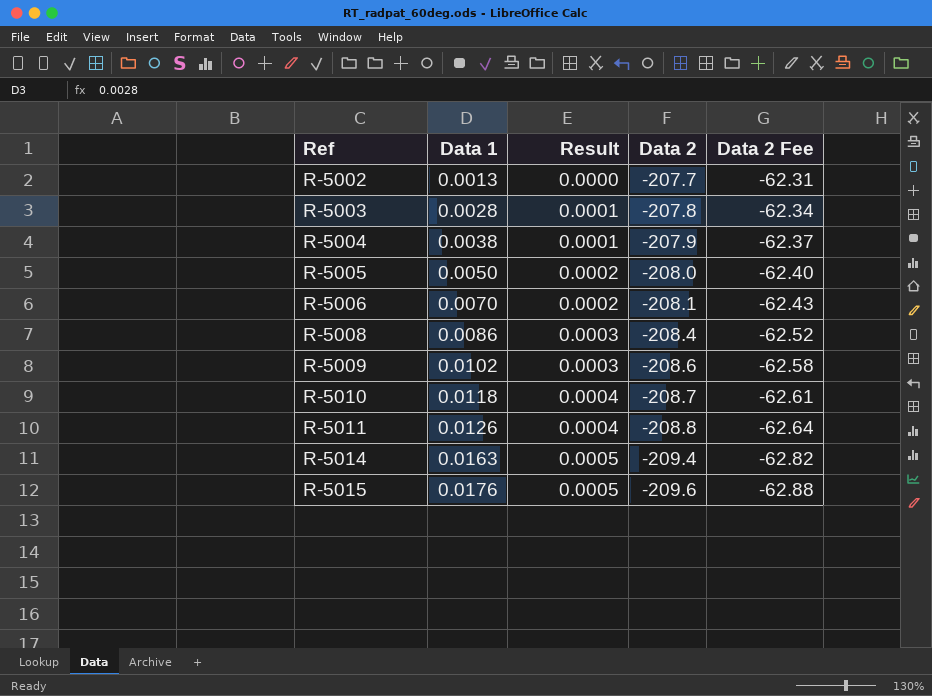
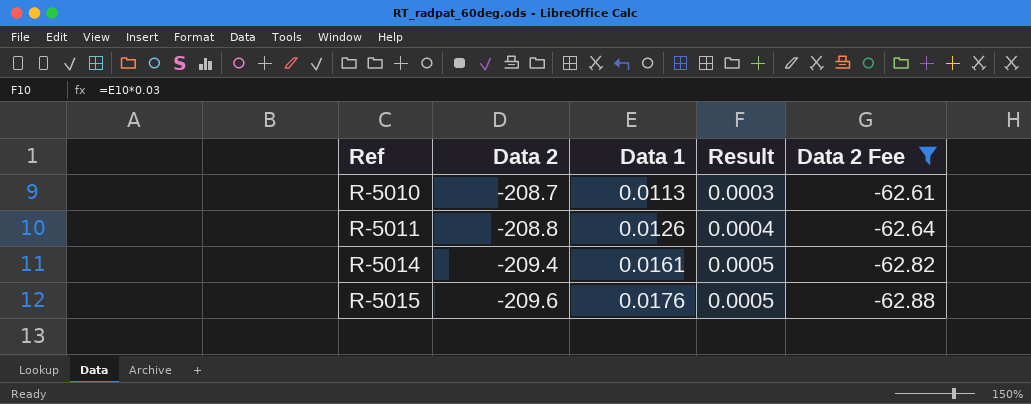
filter: none -> Data 2 Fee <= -62.61
column Data 2 | position: 4 -> 2
R-5010 | Data 1: 0.0118 -> 0.0113
R-5010 | Result: 0.0004 -> 0.0003
R-5014 | Data 1: 0.0163 -> 0.0161

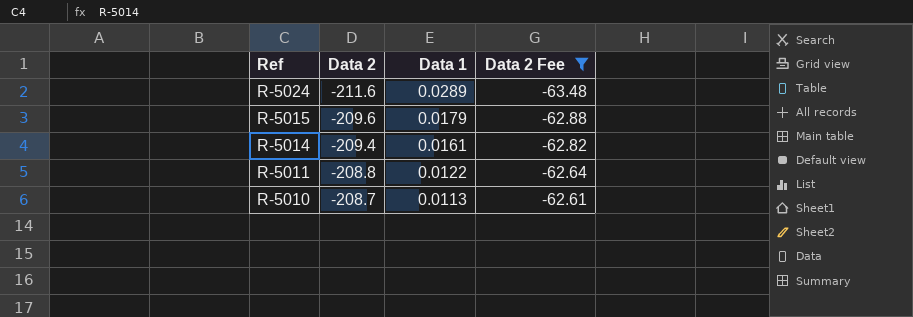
row order: Ref ascending -> Ref descending
column Result | formula: [Data 1] * 0.03 -> none
row R-5024: none -> -211.6 | 0.0289 | -63.48
R-5015 | Data 1: 0.0176 -> 0.0179
R-5011 | Data 1: 0.0126 -> 0.0122

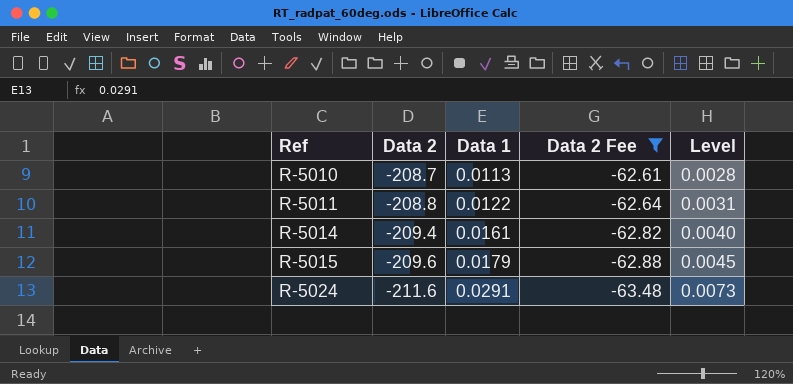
row order: Ref descending -> Ref ascending
column Level | formula: none -> [Data 1] * 0.25
R-5024 | Data 1: 0.0289 -> 0.0291

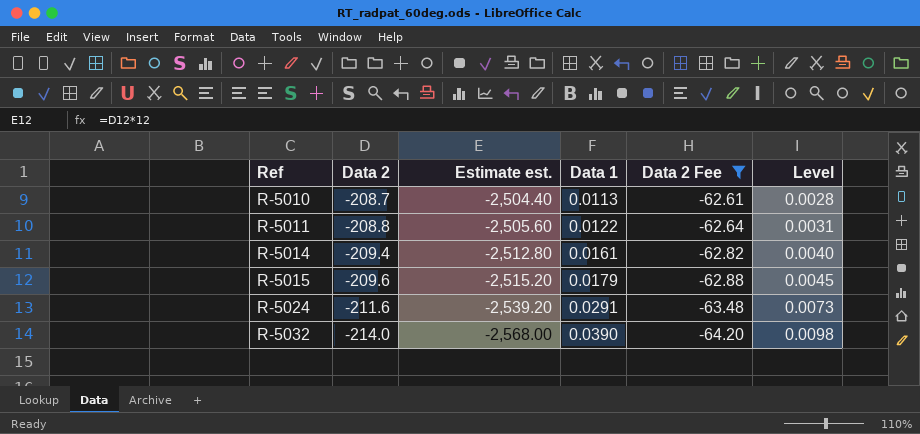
column Estimate est. | formula: none -> [Data 2] * 12
row R-5032: none -> -214.0 | -2,568.00 | 0.0390 | -64.20 | 0.0098

